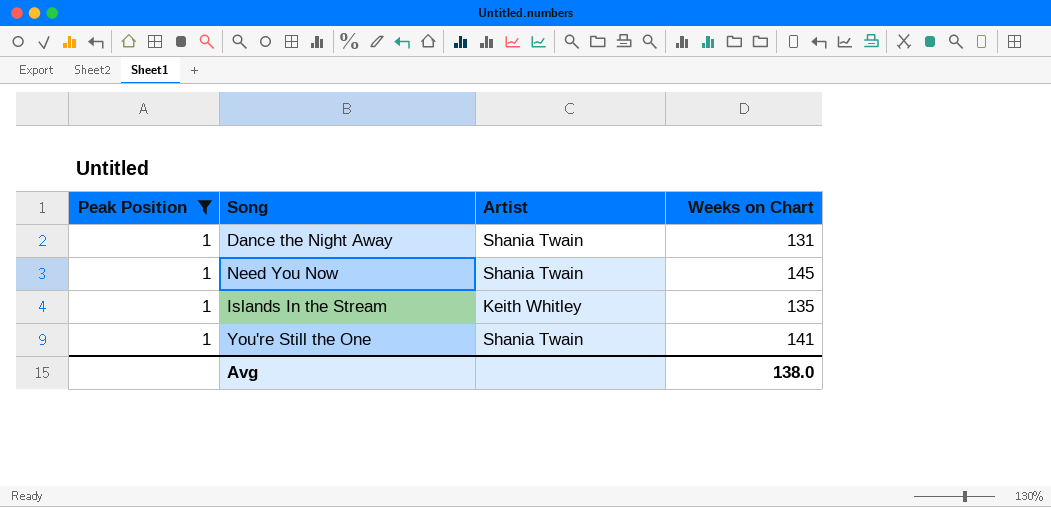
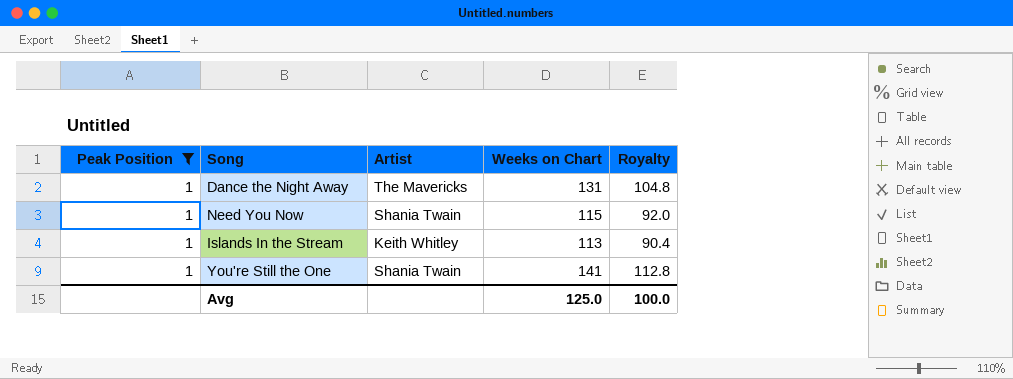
column Royalty | formula: none -> [Weeks on Chart] * 0.8
Dance the Night Away | Artist: Shania Twain -> The Mavericks
Need You Now | Weeks on Chart: 145 -> 115
Islands In the Stream | Weeks on Chart: 135 -> 113
Avg | Weeks on Chart: 138.0 -> 125.0

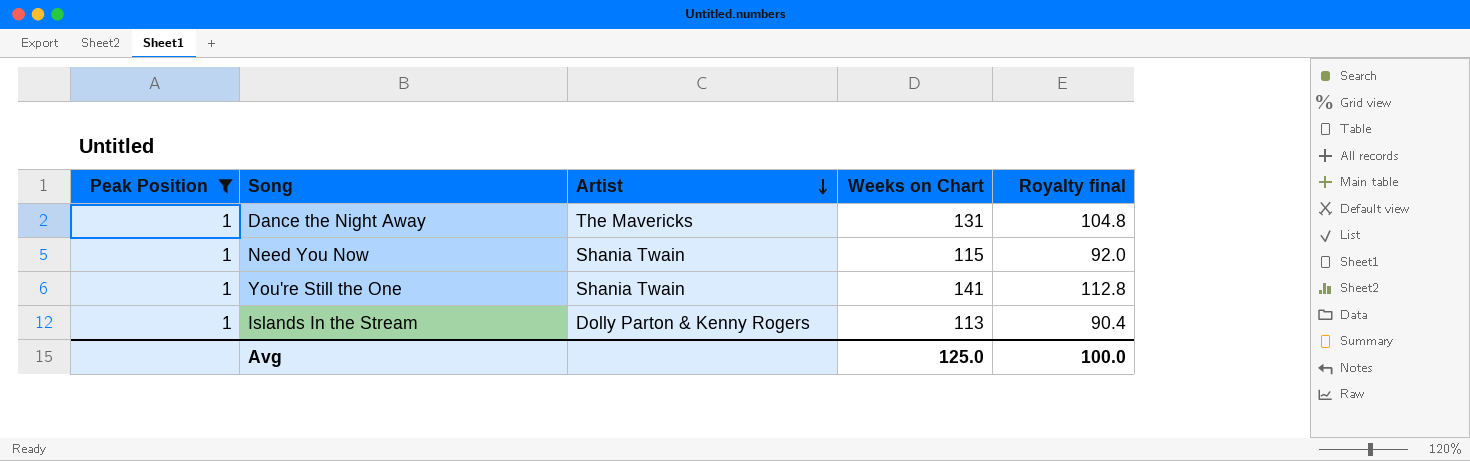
row order: none -> Artist descending
column name: Royalty -> Royalty final
Islands In the Stream | Artist: Keith Whitley -> Dolly Parton & Kenny Rogers

